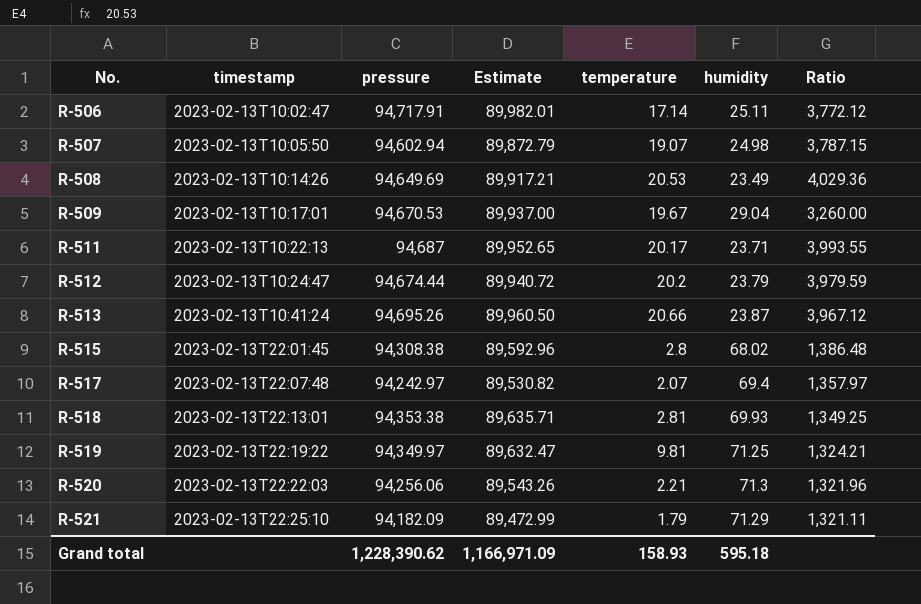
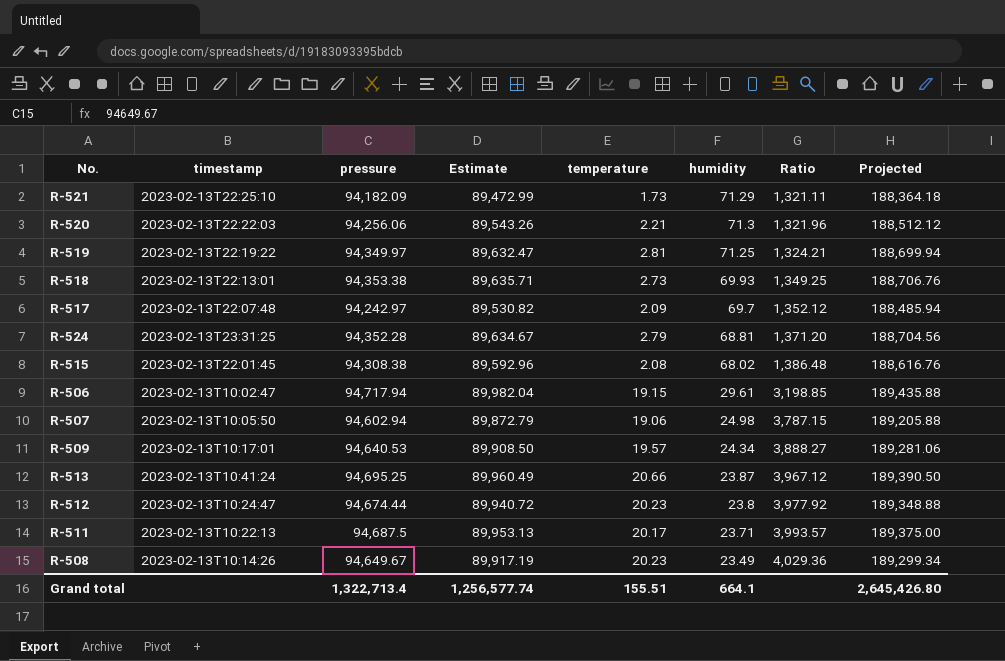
row order: No. ascending -> Ratio ascending
column Projected | formula: none -> [pressure] * 2
R-521 | temperature: 1.79 -> 1.73
R-519 | temperature: 9.81 -> 2.81
R-518 | temperature: 2.81 -> 2.73
R-517 | temperature: 2.07 -> 2.09
R-517 | humidity: 69.4 -> 69.7
R-517 | Ratio: 1,357.97 -> 1,352.12
row R-524: none -> 2023-02-13T23:31:25 | 94,352.28 | 89,634.67 | 2.79 | 68.81 | 1,371.20 | 188,704.56
R-515 | temperature: 2.8 -> 2.08
R-506 | pressure: 94,717.91 -> 94,717.94
R-506 | Estimate: 89,982.01 -> 89,982.04
R-506 | temperature: 17.14 -> 19.15
R-506 | humidity: 25.11 -> 29.61
R-506 | Ratio: 3,772.12 -> 3,198.85
R-507 | temperature: 19.07 -> 19.06
R-509 | pressure: 94,670.53 -> 94,640.53
R-509 | Estimate: 89,937.00 -> 89,908.50
R-509 | temperature: 19.67 -> 19.57
R-509 | humidity: 29.04 -> 24.34
R-509 | Ratio: 3,260.00 -> 3,888.27
R-513 | pressure: 94,695.26 -> 94,695.25
R-513 | Estimate: 89,960.50 -> 89,960.49
R-512 | temperature: 20.2 -> 20.23
R-512 | humidity: 23.79 -> 23.8
R-512 | Ratio: 3,979.59 -> 3,977.92
R-511 | pressure: 94,687 -> 94,687.5
R-511 | Estimate: 89,952.65 -> 89,953.13
R-511 | Ratio: 3,993.55 -> 3,993.57
R-508 | pressure: 94,649.69 -> 94,649.67
R-508 | Estimate: 89,917.21 -> 89,917.19
R-508 | temperature: 20.53 -> 20.23
Grand total | pressure: 1,228,390.62 -> 1,322,713.4
Grand total | Estimate: 1,166,971.09 -> 1,256,577.74
Grand total | temperature: 158.93 -> 155.51
Grand total | humidity: 595.18 -> 664.1

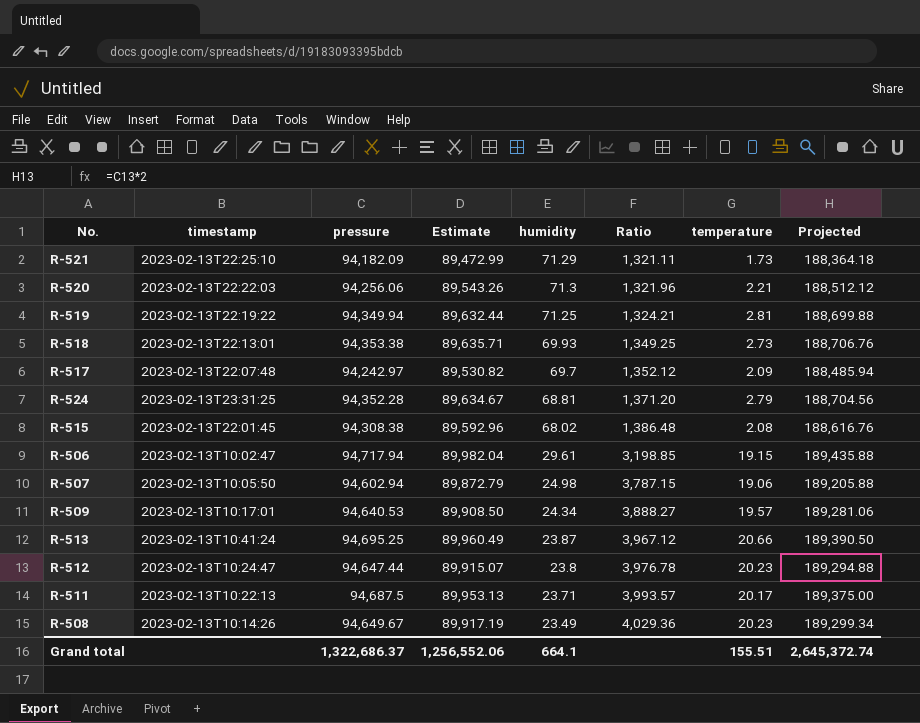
column temperature | position: 5 -> 7
R-519 | pressure: 94,349.97 -> 94,349.94
R-519 | Estimate: 89,632.47 -> 89,632.44
R-519 | Projected: 188,699.94 -> 188,699.88
R-512 | pressure: 94,674.44 -> 94,647.44
R-512 | Estimate: 89,940.72 -> 89,915.07
R-512 | Ratio: 3,977.92 -> 3,976.78
R-512 | Projected: 189,348.88 -> 189,294.88
Grand total | pressure: 1,322,713.4 -> 1,322,686.37
Grand total | Estimate: 1,256,577.74 -> 1,256,552.06
Grand total | Projected: 2,645,426.80 -> 2,645,372.74

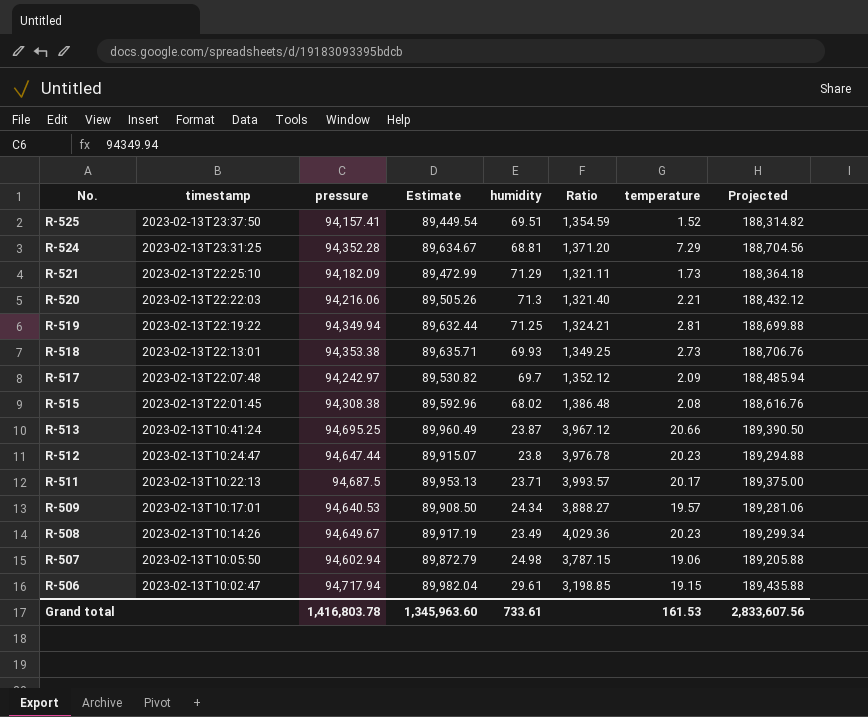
row order: Ratio ascending -> No. descending
row R-525: none -> 2023-02-13T23:37:50 | 94,157.41 | 89,449.54 | 69.51 | 1,354.59 | 1.52 | 188,314.82
R-524 | temperature: 2.79 -> 7.29
R-520 | pressure: 94,256.06 -> 94,216.06
R-520 | Estimate: 89,543.26 -> 89,505.26
R-520 | Ratio: 1,321.96 -> 1,321.40
R-520 | Projected: 188,512.12 -> 188,432.12
Grand total | pressure: 1,322,686.37 -> 1,416,803.78
Grand total | Estimate: 1,256,552.06 -> 1,345,963.60
Grand total | humidity: 664.1 -> 733.61
Grand total | temperature: 155.51 -> 161.53
Grand total | Projected: 2,645,372.74 -> 2,833,607.56

